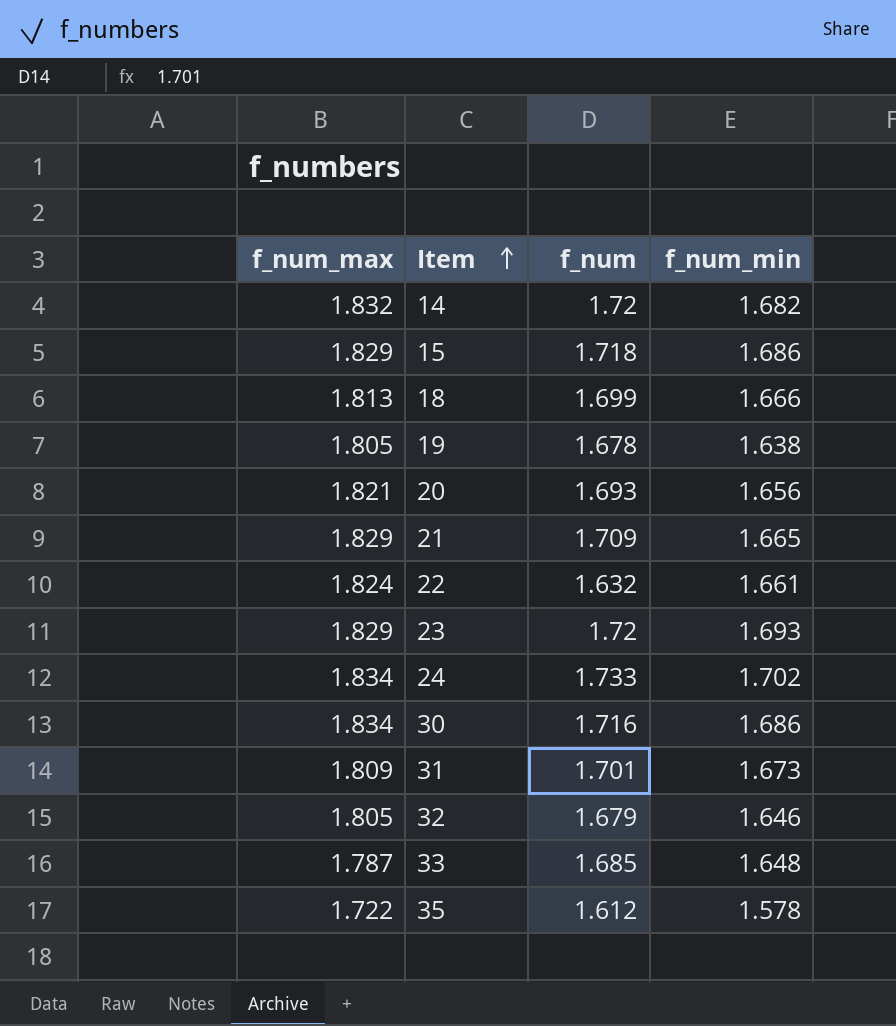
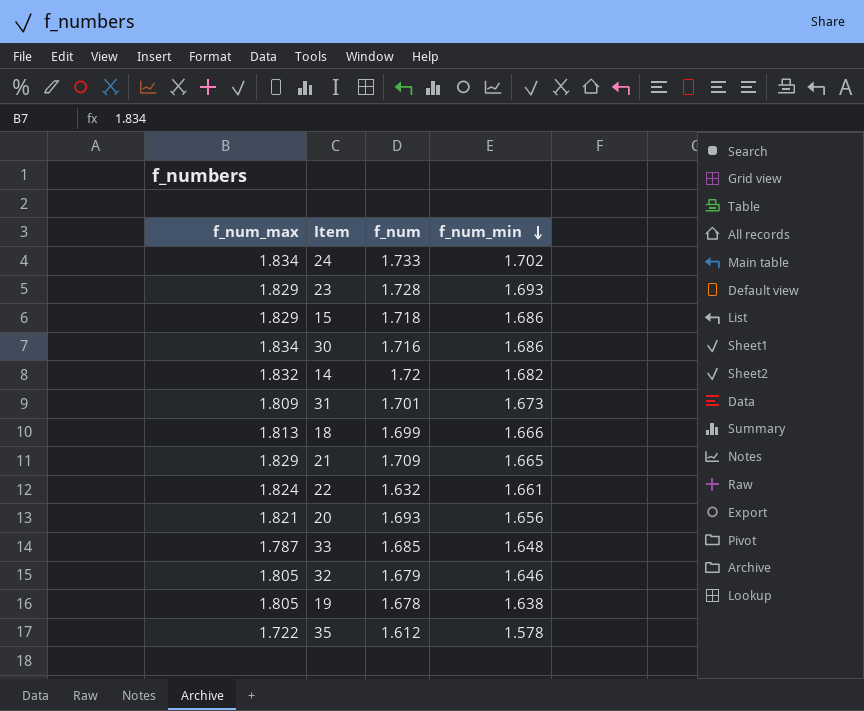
row order: Item ascending -> f_num_min descending
23 | f_num: 1.72 -> 1.728

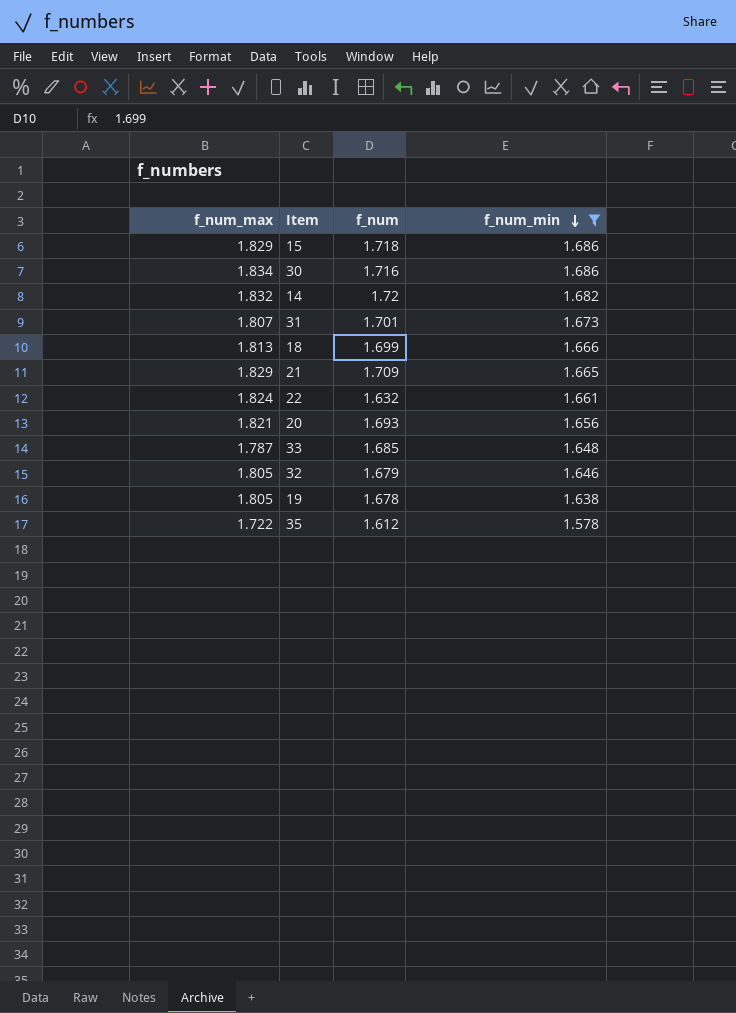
filter: none -> f_num_min <= 1.686
31 | f_num_max: 1.809 -> 1.807

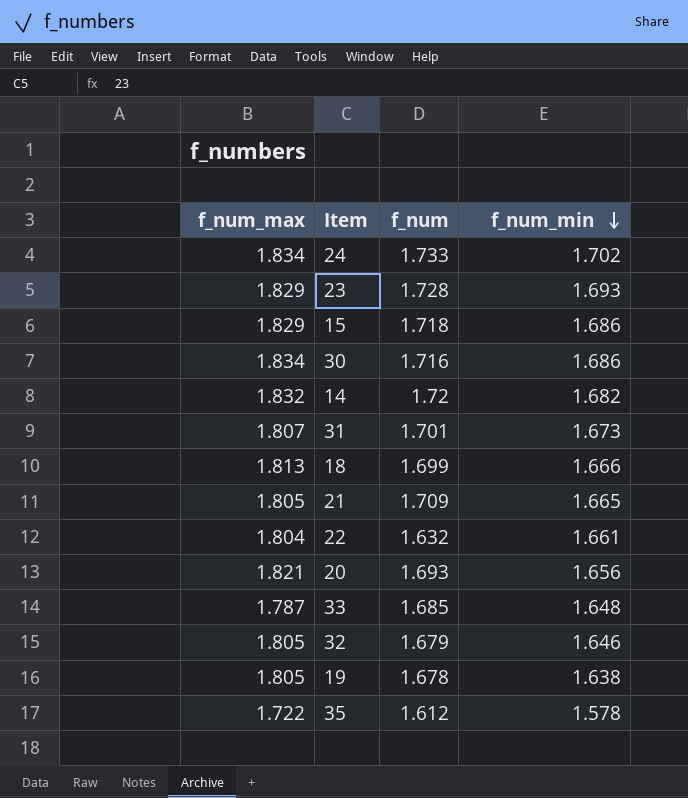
filter: f_num_min <= 1.686 -> none
21 | f_num_max: 1.829 -> 1.805
22 | f_num_max: 1.824 -> 1.804

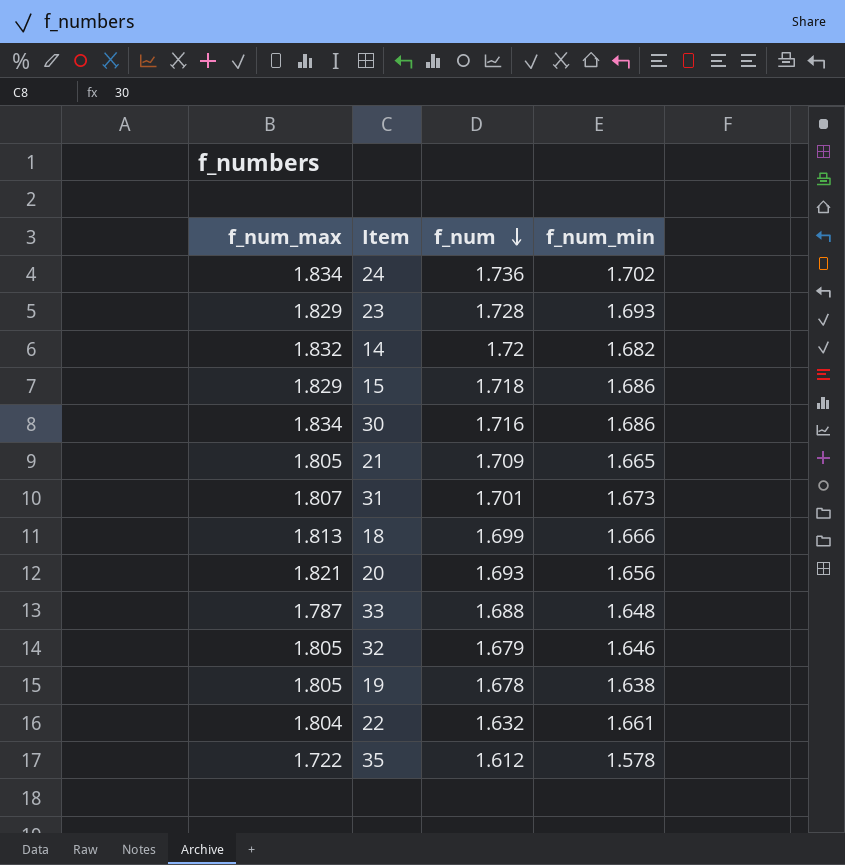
row order: f_num_min descending -> f_num descending
24 | f_num: 1.733 -> 1.736
33 | f_num: 1.685 -> 1.688

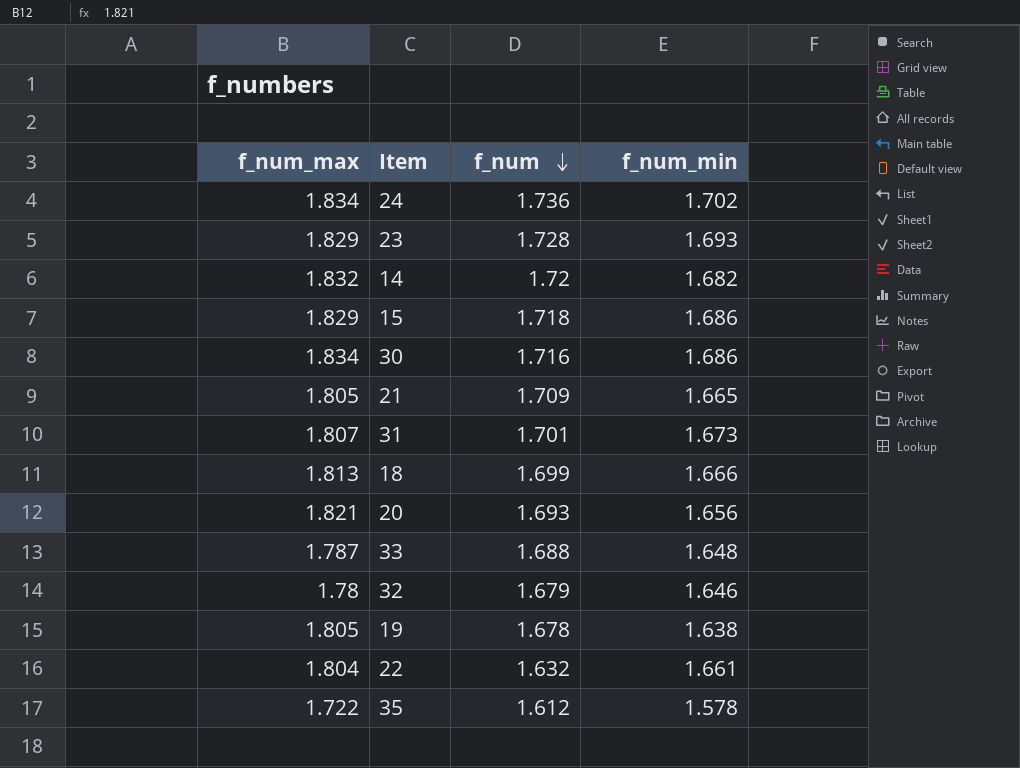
32 | f_num_max: 1.805 -> 1.78

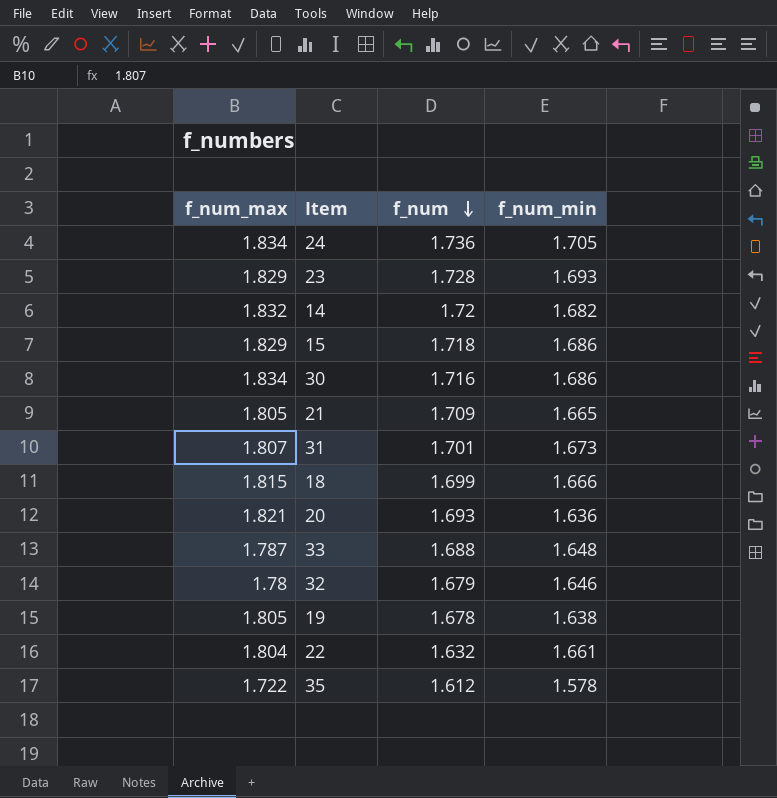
24 | f_num_min: 1.702 -> 1.705
18 | f_num_max: 1.813 -> 1.815
20 | f_num_min: 1.656 -> 1.636

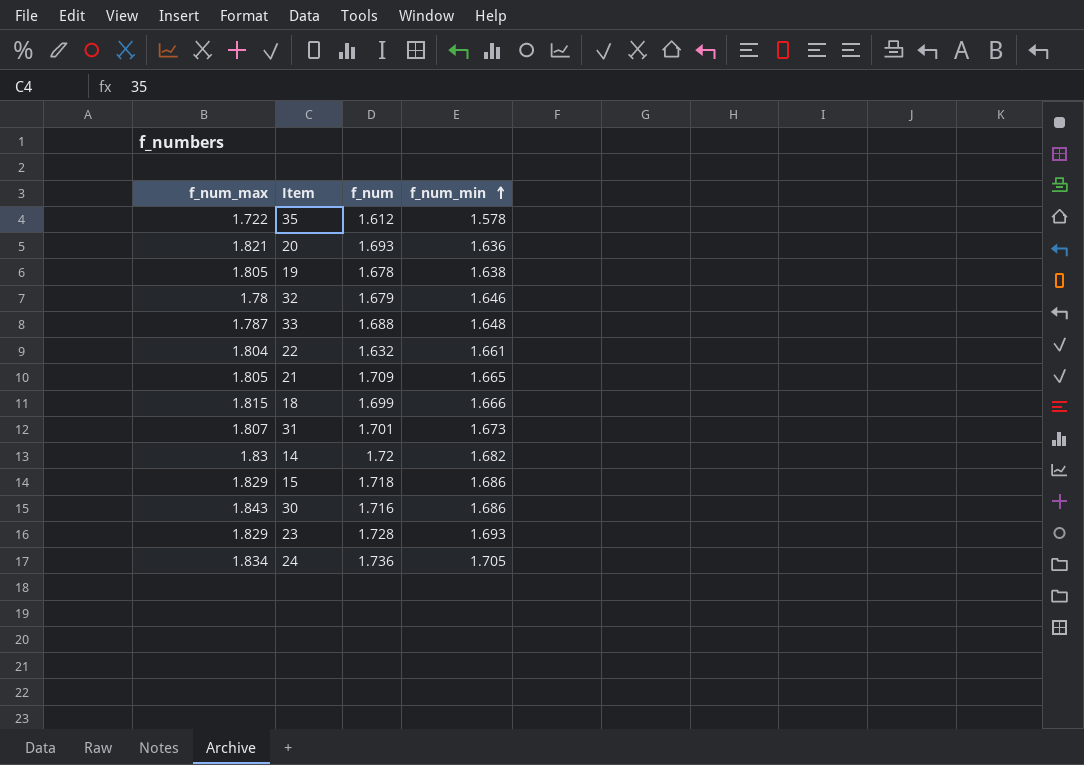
row order: f_num descending -> f_num_min ascending
14 | f_num_max: 1.832 -> 1.83
30 | f_num_max: 1.834 -> 1.843

